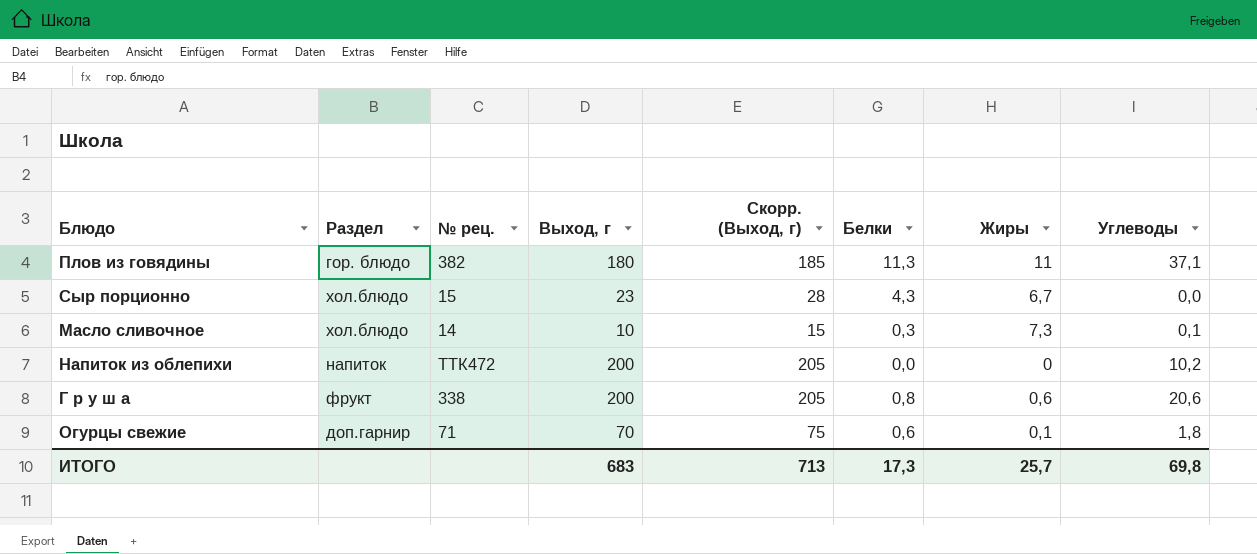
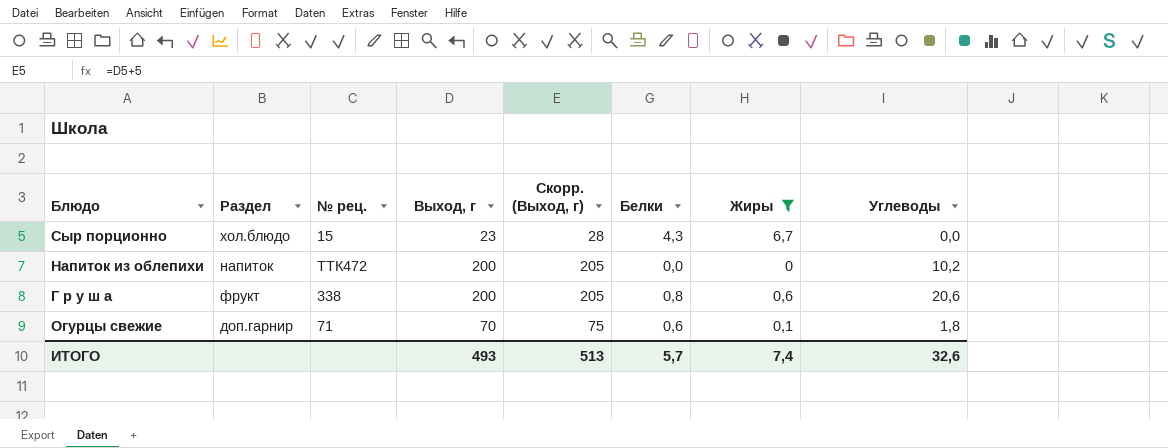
filter: none -> Жиры <= 6,7
ИТОГО | Выход, г: 683 -> 493
ИТОГО | Скорр. (Выход, г): 713 -> 513
ИТОГО | Белки: 17,3 -> 5,7
ИТОГО | Жиры: 25,7 -> 7,4
ИТОГО | Углеводы: 69,8 -> 32,6

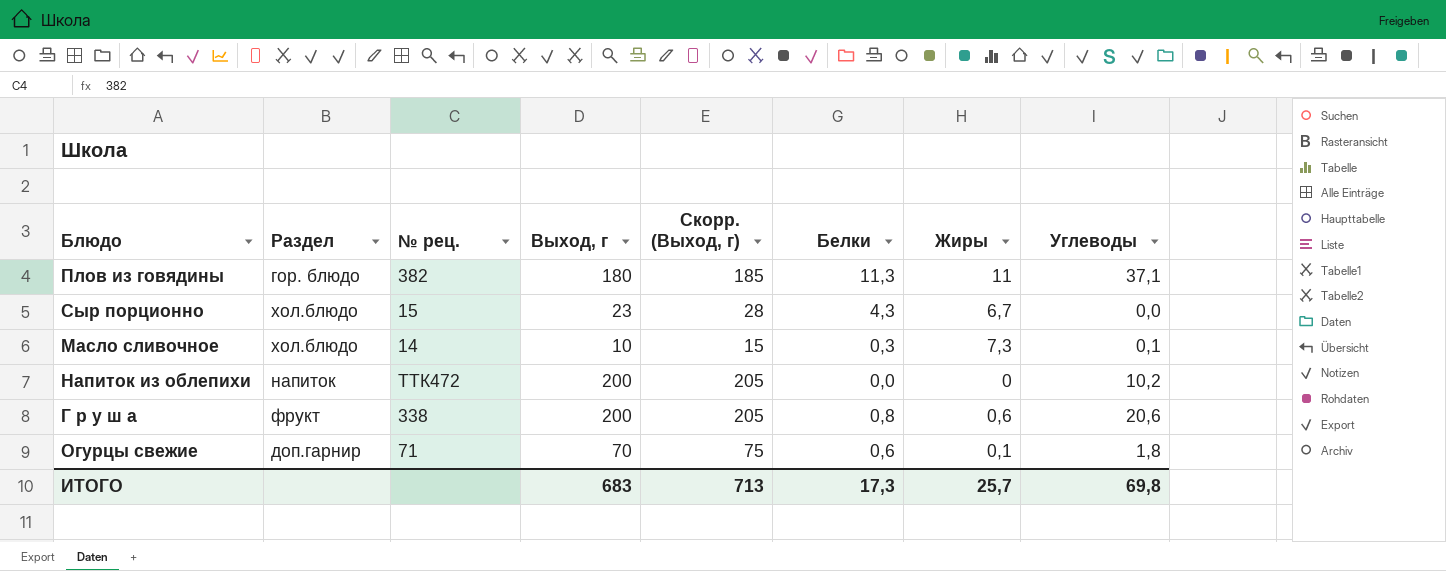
filter: Жиры <= 6,7 -> none
ИТОГО | Выход, г: 493 -> 683
ИТОГО | Скорр. (Выход, г): 513 -> 713
ИТОГО | Белки: 5,7 -> 17,3
ИТОГО | Жиры: 7,4 -> 25,7
ИТОГО | Углеводы: 32,6 -> 69,8

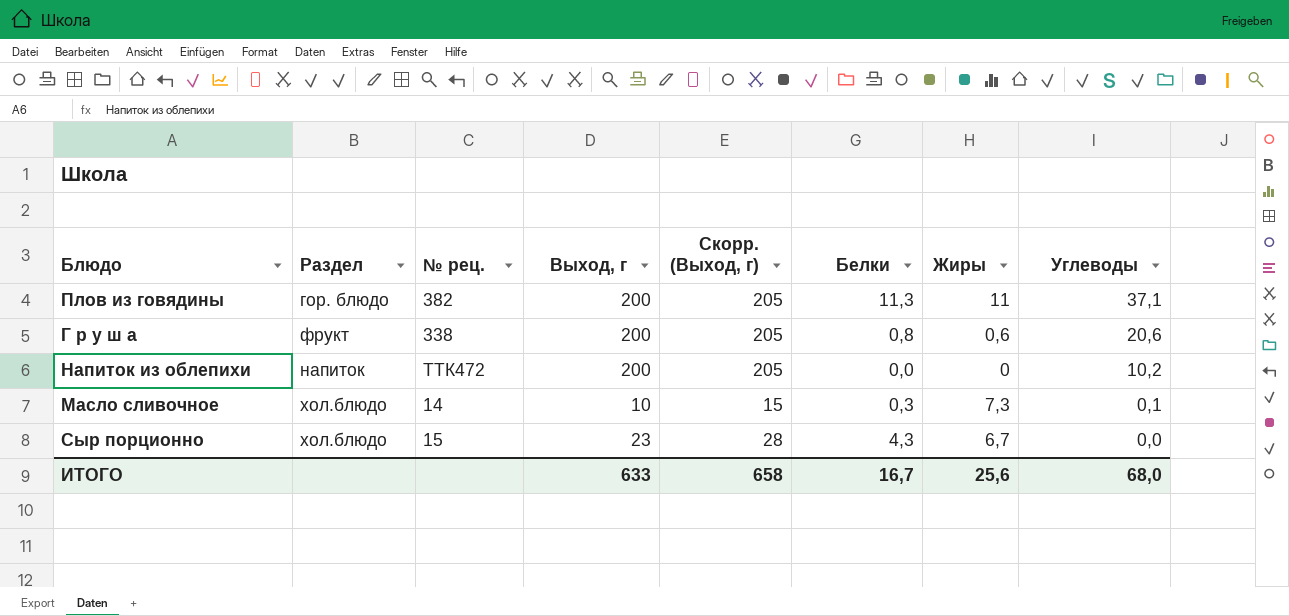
row order: none -> Углеводы descending
row Огурцы свежие: доп.гарнир | 71 | 70 | 75 | 0,6 | 0,1 | 1,8 -> none
Плов из говядины | Выход, г: 180 -> 200
Плов из говядины | Скорр. (Выход, г): 185 -> 205
ИТОГО | Выход, г: 683 -> 633
ИТОГО | Скорр. (Выход, г): 713 -> 658
ИТОГО | Белки: 17,3 -> 16,7
ИТОГО | Жиры: 25,7 -> 25,6
ИТОГО | Углеводы: 69,8 -> 68,0

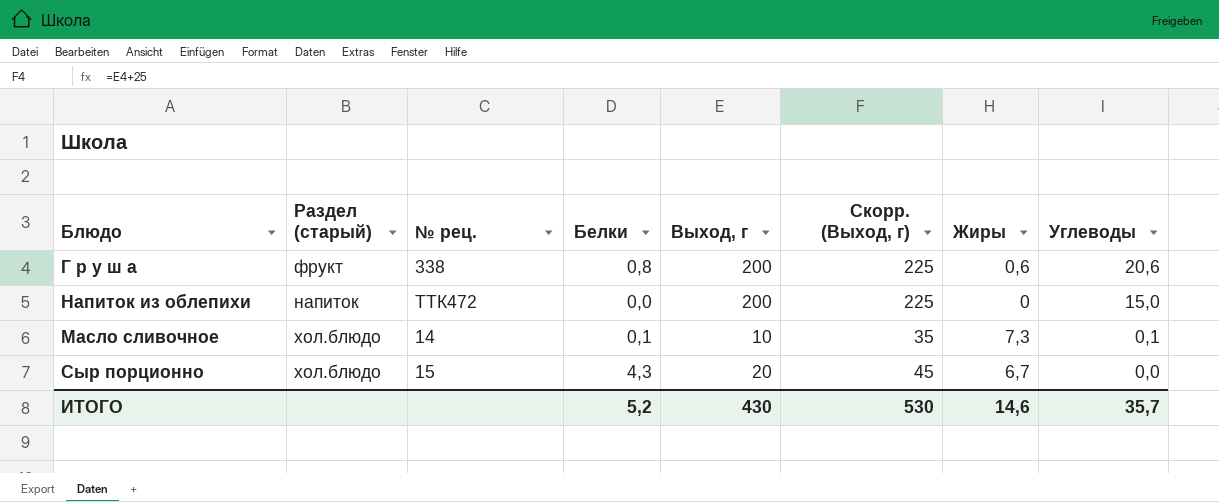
column name: Раздел -> Раздел (старый)
column Белки | position: 6 -> 4
column Скорр. (Выход, г) | formula: [Выход, г] + 5 -> [Выход, г] + 25
row Плов из говядины: гор. блюдо | 382 | 200 | 205 | 11,3 | 11 | 37,1 -> none
Напиток из облепихи | Углеводы: 10,2 -> 15,0
Масло сливочное | Белки: 0,3 -> 0,1
Сыр порционно | Выход, г: 23 -> 20
ИТОГО | Белки: 16,7 -> 5,2
ИТОГО | Выход, г: 633 -> 430
ИТОГО | Скорр. (Выход, г): 658 -> 530
ИТОГО | Жиры: 25,6 -> 14,6
ИТОГО | Углеводы: 68,0 -> 35,7

